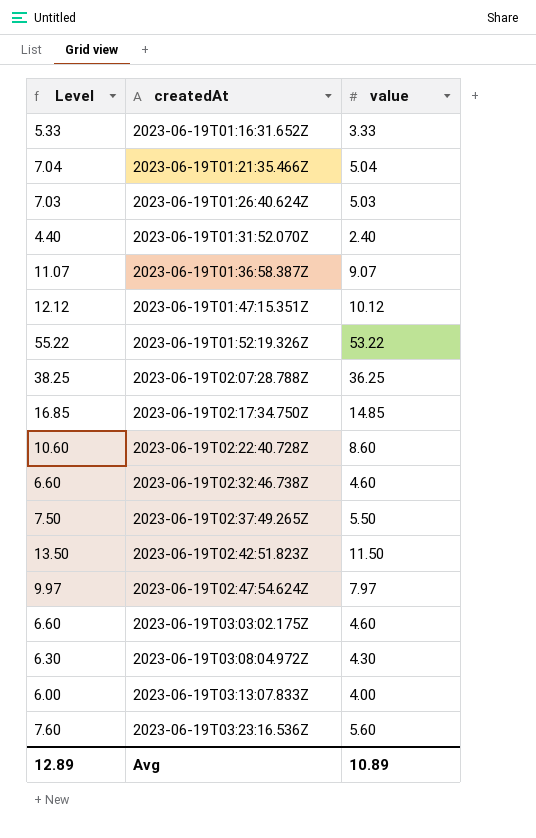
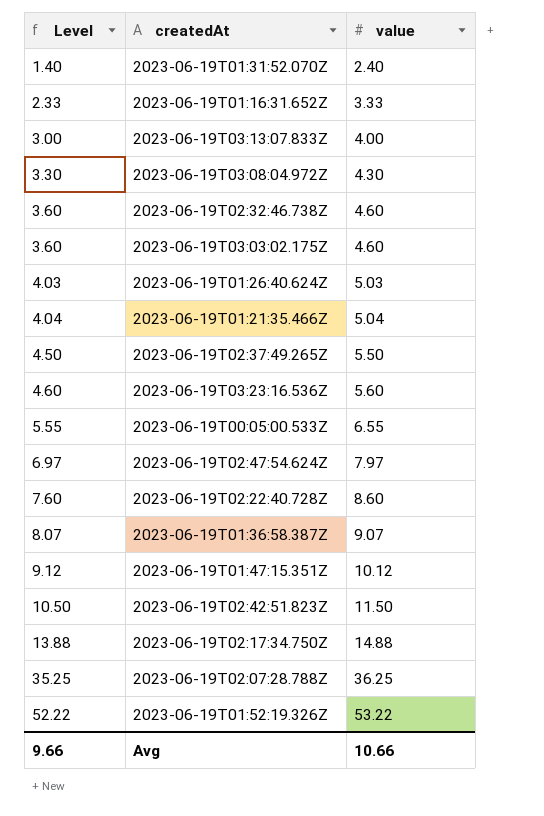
row order: createdAt ascending -> Level ascending
column Level | formula: [value] + 2 -> [value] - 1
row 2023-06-19T00:05:00.533Z: none -> 5.55 | 6.55
2023-06-19T02:17:34.750Z | value: 14.85 -> 14.88
Avg | Level: 12.89 -> 9.66
Avg | value: 10.89 -> 10.66

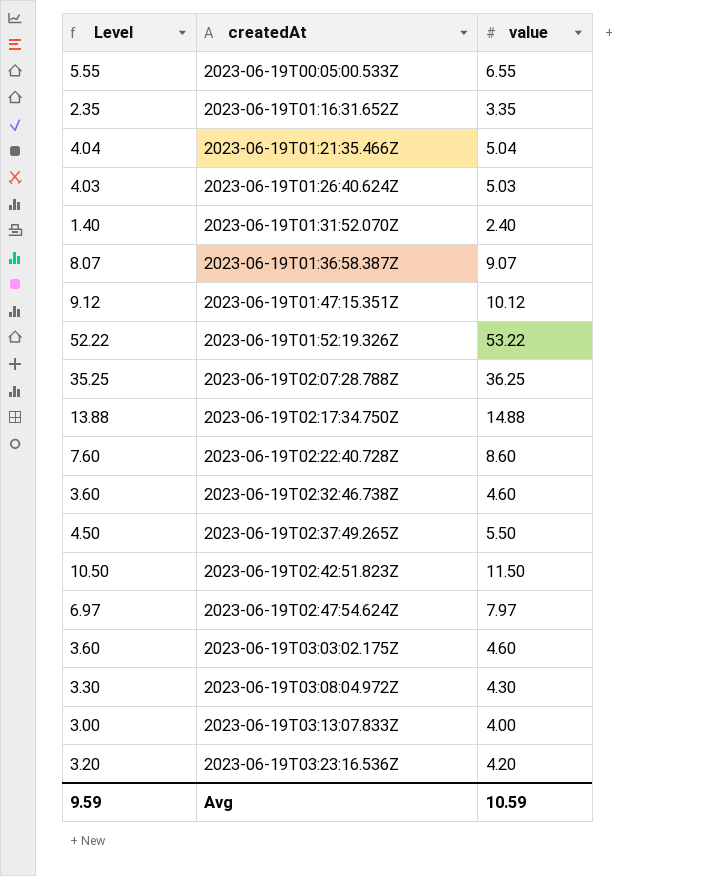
row order: Level ascending -> createdAt ascending
2023-06-19T01:16:31.652Z | Level: 2.33 -> 2.35
2023-06-19T01:16:31.652Z | value: 3.33 -> 3.35
2023-06-19T03:23:16.536Z | Level: 4.60 -> 3.20
2023-06-19T03:23:16.536Z | value: 5.60 -> 4.20
Avg | Level: 9.66 -> 9.59
Avg | value: 10.66 -> 10.59

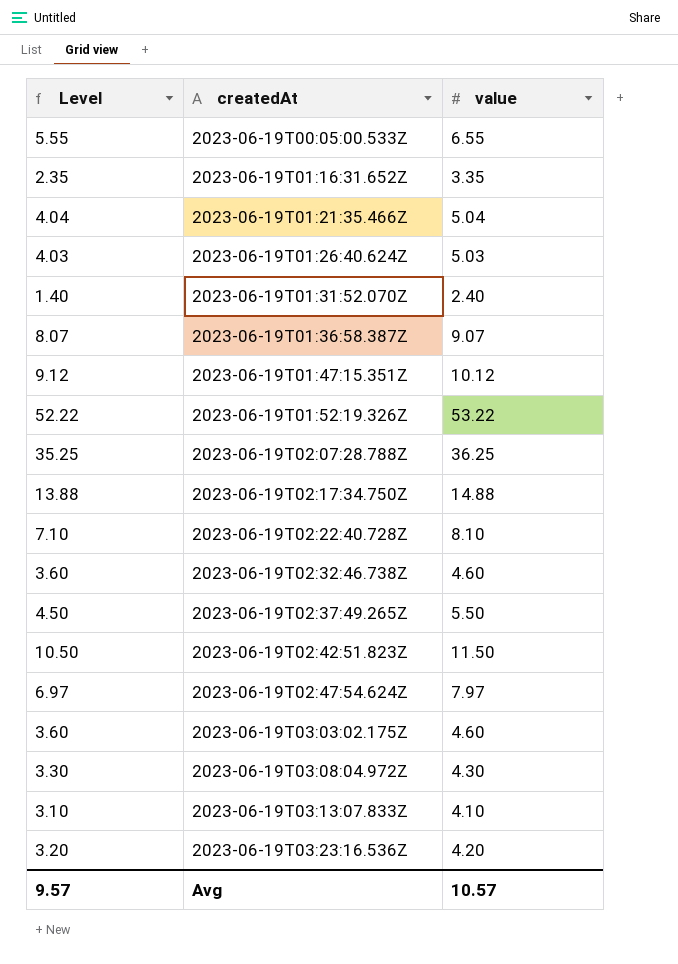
2023-06-19T02:22:40.728Z | Level: 7.60 -> 7.10
2023-06-19T02:22:40.728Z | value: 8.60 -> 8.10
2023-06-19T03:13:07.833Z | Level: 3.00 -> 3.10
2023-06-19T03:13:07.833Z | value: 4.00 -> 4.10
Avg | Level: 9.59 -> 9.57
Avg | value: 10.59 -> 10.57

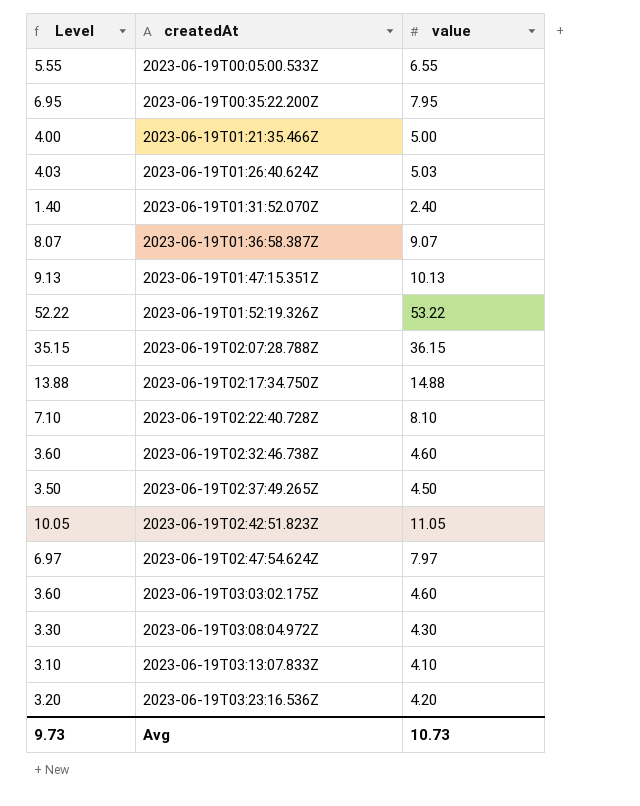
row 2023-06-19T01:16:31.652Z: 2.35 | 3.35 -> none
row 2023-06-19T00:35:22.200Z: none -> 6.95 | 7.95
2023-06-19T01:21:35.466Z | Level: 4.04 -> 4.00
2023-06-19T01:21:35.466Z | value: 5.04 -> 5.00
2023-06-19T01:47:15.351Z | Level: 9.12 -> 9.13
2023-06-19T01:47:15.351Z | value: 10.12 -> 10.13
2023-06-19T02:07:28.788Z | Level: 35.25 -> 35.15
2023-06-19T02:07:28.788Z | value: 36.25 -> 36.15
2023-06-19T02:37:49.265Z | Level: 4.50 -> 3.50
2023-06-19T02:37:49.265Z | value: 5.50 -> 4.50
2023-06-19T02:42:51.823Z | Level: 10.50 -> 10.05
2023-06-19T02:42:51.823Z | value: 11.50 -> 11.05
Avg | Level: 9.57 -> 9.73
Avg | value: 10.57 -> 10.73

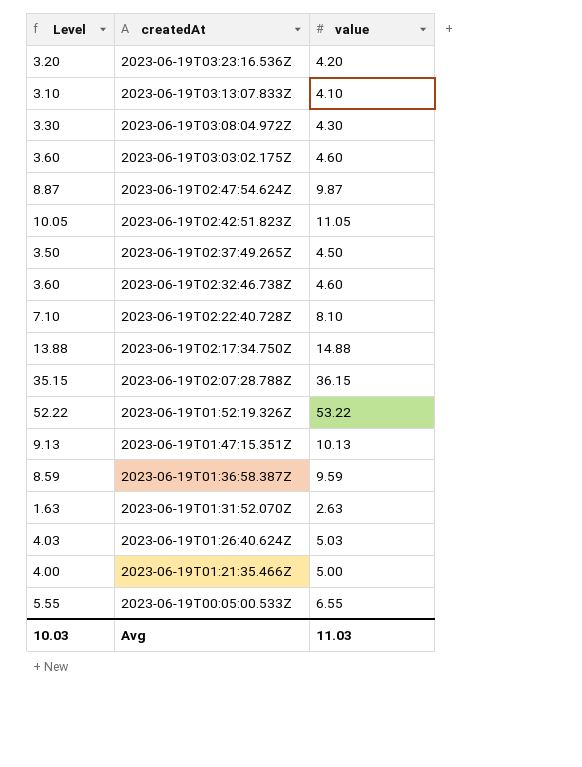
row order: createdAt ascending -> createdAt descending
row 2023-06-19T00:35:22.200Z: 6.95 | 7.95 -> none
2023-06-19T02:47:54.624Z | Level: 6.97 -> 8.87
2023-06-19T02:47:54.624Z | value: 7.97 -> 9.87
2023-06-19T01:36:58.387Z | Level: 8.07 -> 8.59
2023-06-19T01:36:58.387Z | value: 9.07 -> 9.59
2023-06-19T01:31:52.070Z | Level: 1.40 -> 1.63
2023-06-19T01:31:52.070Z | value: 2.40 -> 2.63
Avg | Level: 9.73 -> 10.03
Avg | value: 10.73 -> 11.03

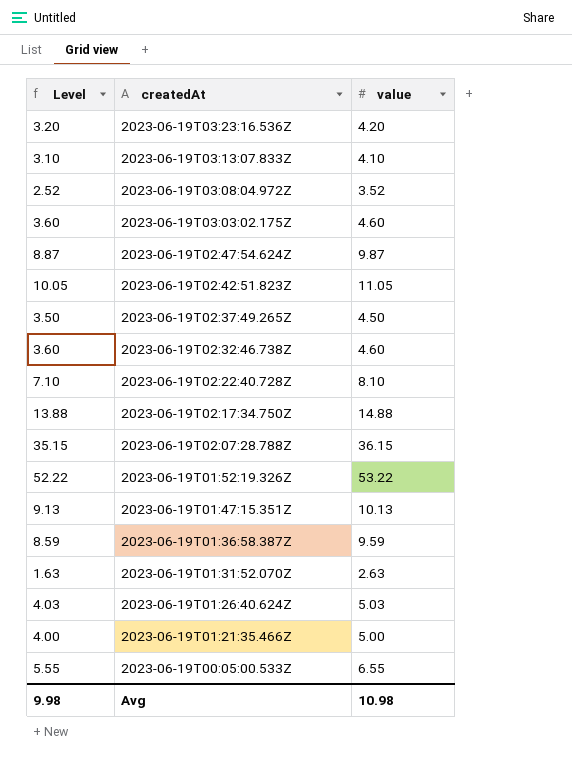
2023-06-19T03:08:04.972Z | Level: 3.30 -> 2.52
2023-06-19T03:08:04.972Z | value: 4.30 -> 3.52
Avg | Level: 10.03 -> 9.98
Avg | value: 11.03 -> 10.98

